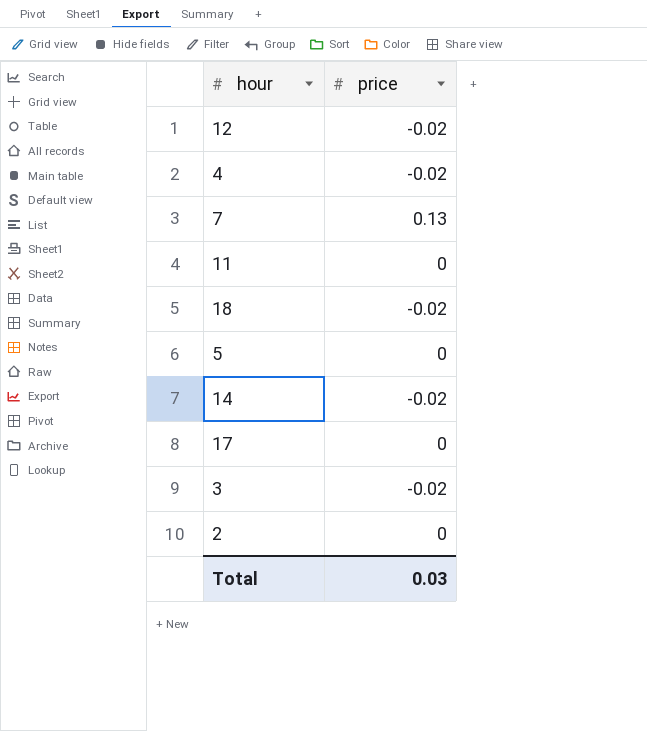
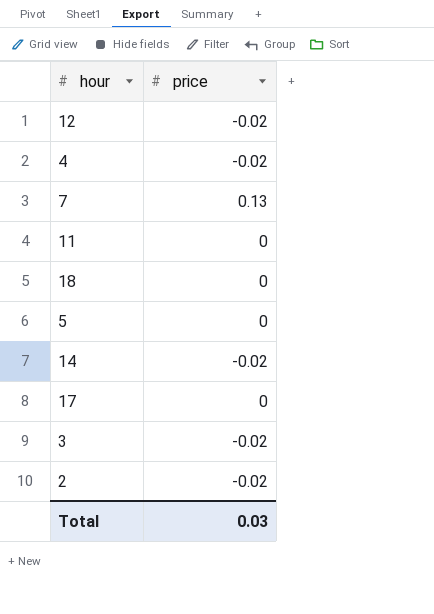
18 | price: -0.02 -> 0
2 | price: 0 -> -0.02

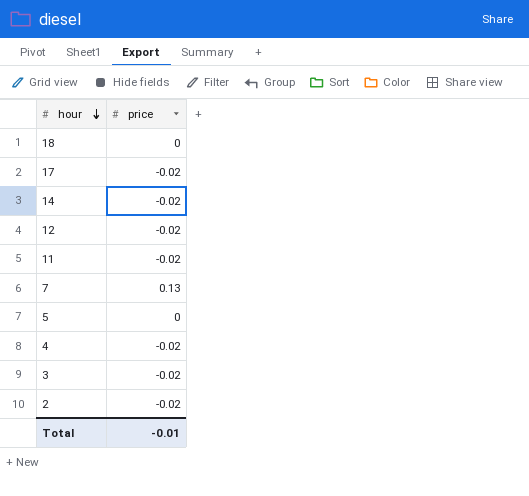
row order: none -> hour descending
17 | price: 0 -> -0.02
11 | price: 0 -> -0.02
Total | price: 0.03 -> -0.01

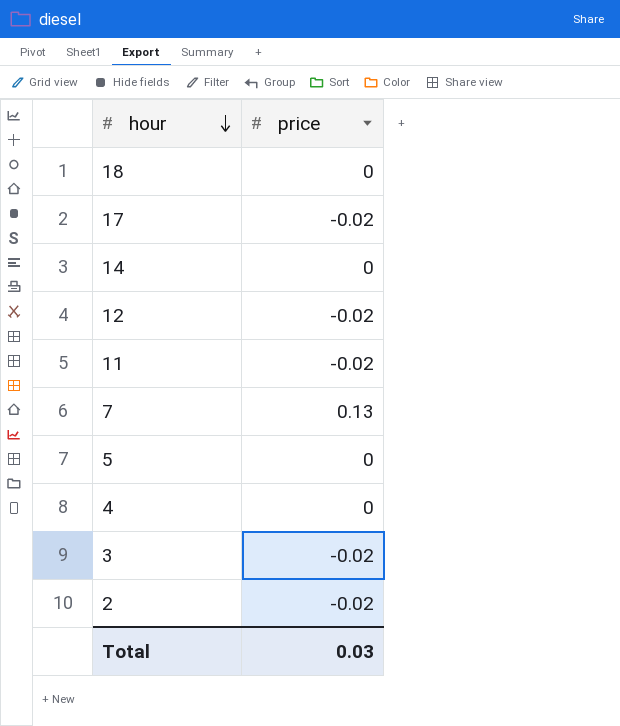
14 | price: -0.02 -> 0
4 | price: -0.02 -> 0
Total | price: -0.01 -> 0.03

